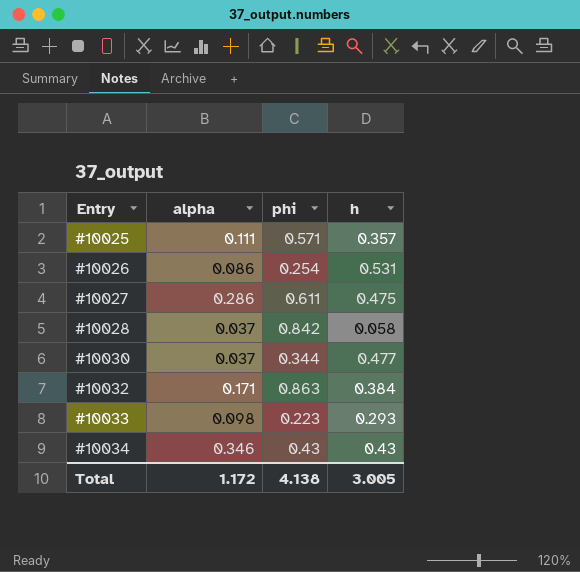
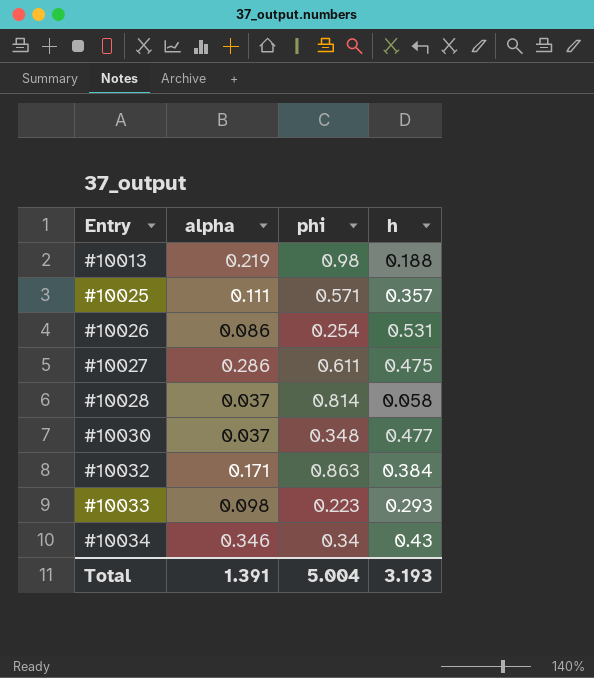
row #10013: none -> 0.219 | 0.98 | 0.188
#10028 | phi: 0.842 -> 0.814
#10030 | phi: 0.344 -> 0.348
#10034 | phi: 0.43 -> 0.34
Total | alpha: 1.172 -> 1.391
Total | phi: 4.138 -> 5.004
Total | h: 3.005 -> 3.193

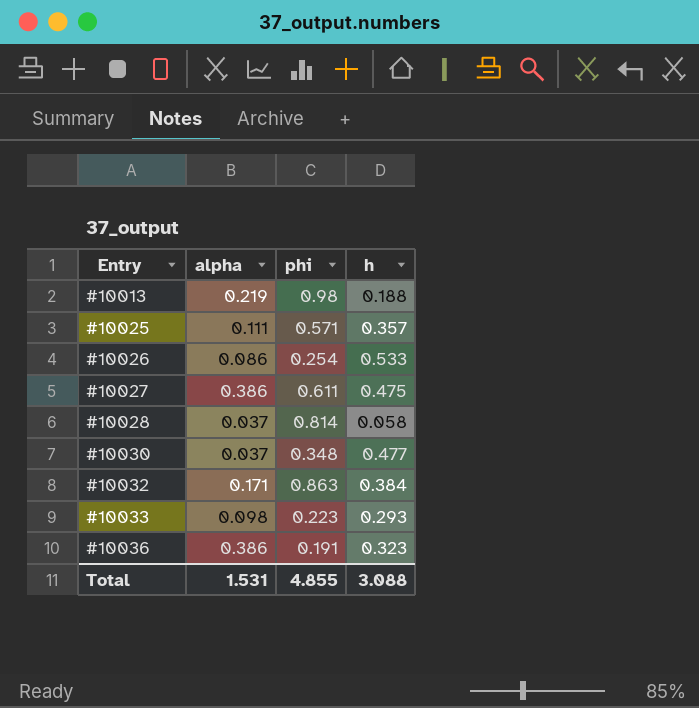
row #10034: 0.346 | 0.34 | 0.43 -> none
#10026 | h: 0.531 -> 0.533
#10027 | alpha: 0.286 -> 0.386
row #10036: none -> 0.386 | 0.191 | 0.323
Total | alpha: 1.391 -> 1.531
Total | phi: 5.004 -> 4.855
Total | h: 3.193 -> 3.088

